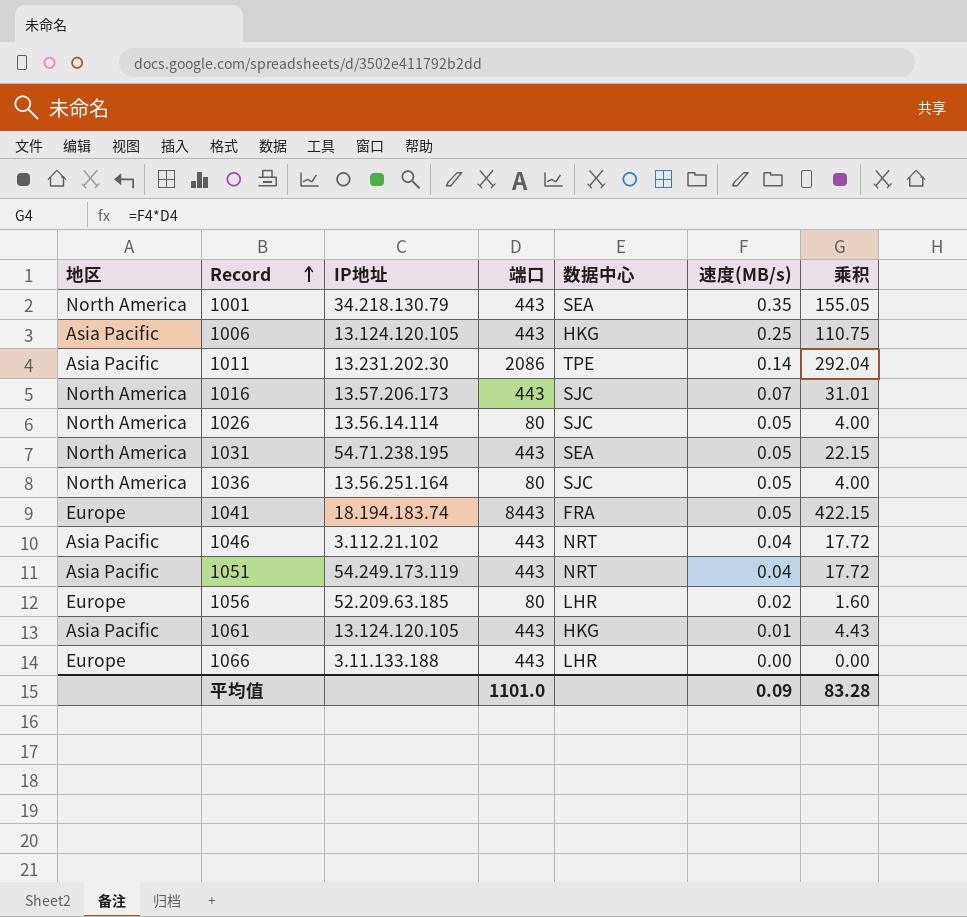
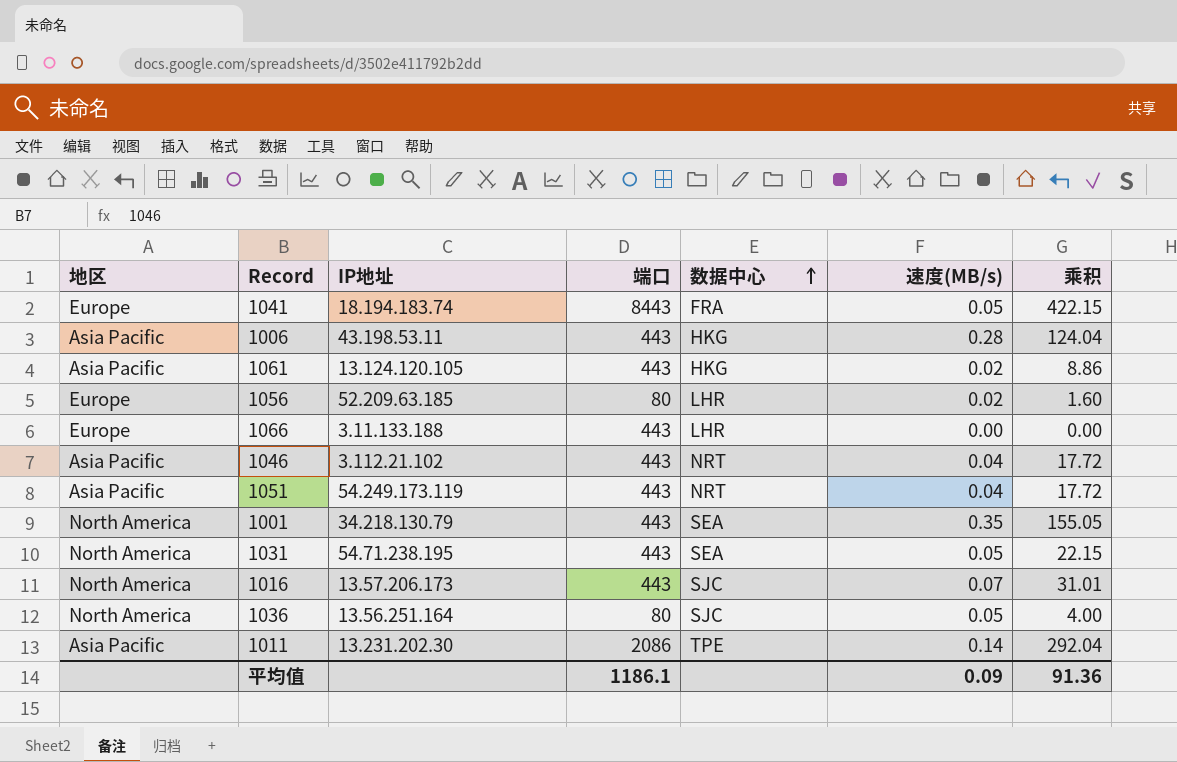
row order: Record ascending -> 数据中心 ascending
row 1026: North America | 13.56.14.114 | 80 | SJC | 0.05 | 4.00 -> none
1006 | IP地址: 13.124.120.105 -> 43.198.53.11
1006 | 速度(MB/s): 0.25 -> 0.28
1006 | 乘积: 110.75 -> 124.04
1061 | 速度(MB/s): 0.01 -> 0.02
1061 | 乘积: 4.43 -> 8.86
平均值 | 端口: 1101.0 -> 1186.1
平均值 | 乘积: 83.28 -> 91.36

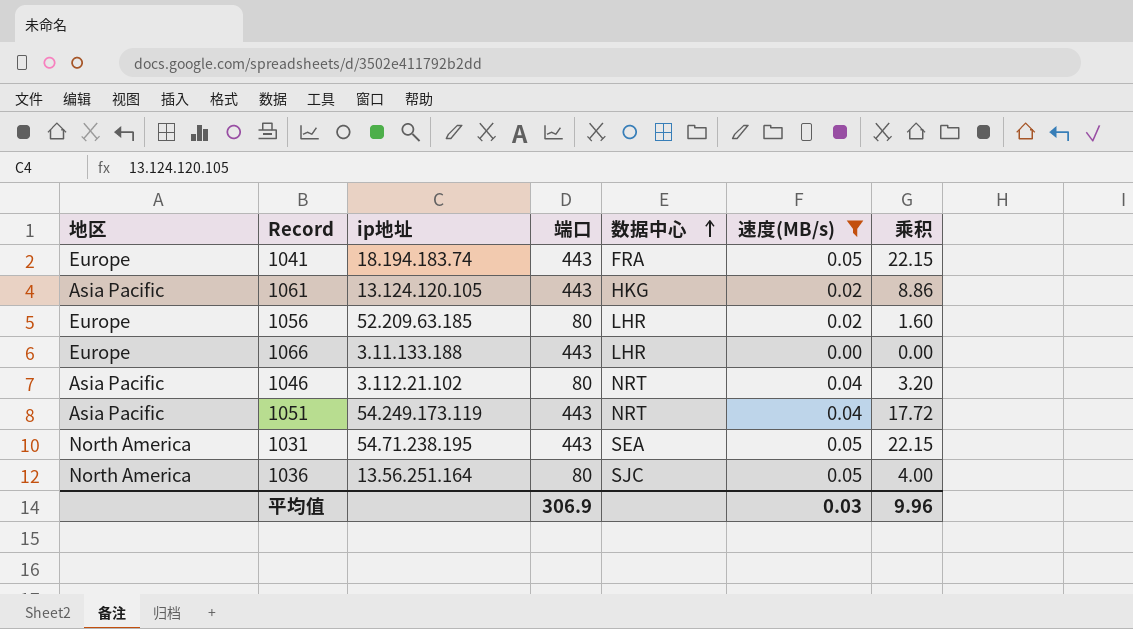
filter: none -> 速度(MB/s) <= 0.05
column name: IP地址 -> ip地址
1041 | 端口: 8443 -> 443
1041 | 乘积: 422.15 -> 22.15
1046 | 端口: 443 -> 80
1046 | 乘积: 17.72 -> 3.20
平均值 | 端口: 1186.1 -> 306.9
平均值 | 速度(MB/s): 0.09 -> 0.03
平均值 | 乘积: 91.36 -> 9.96

